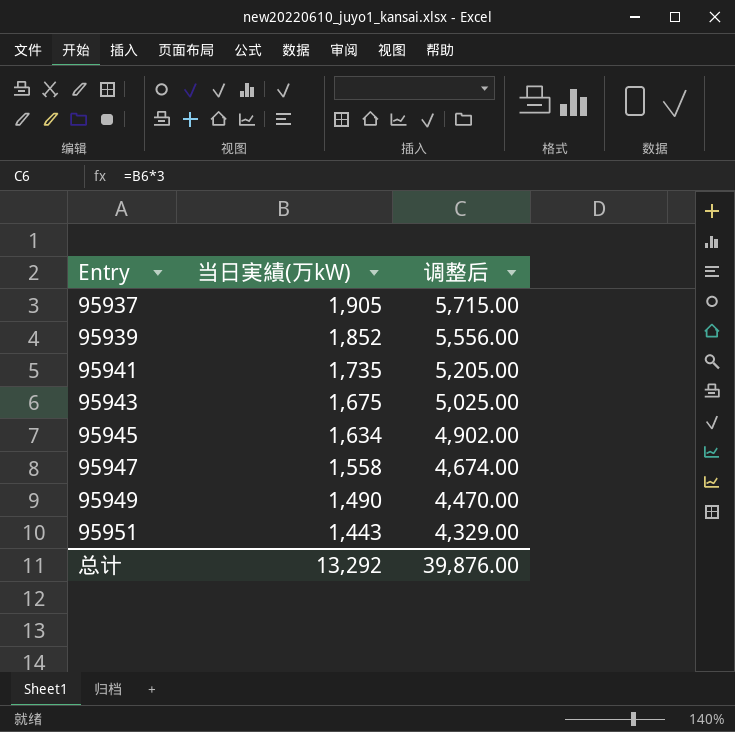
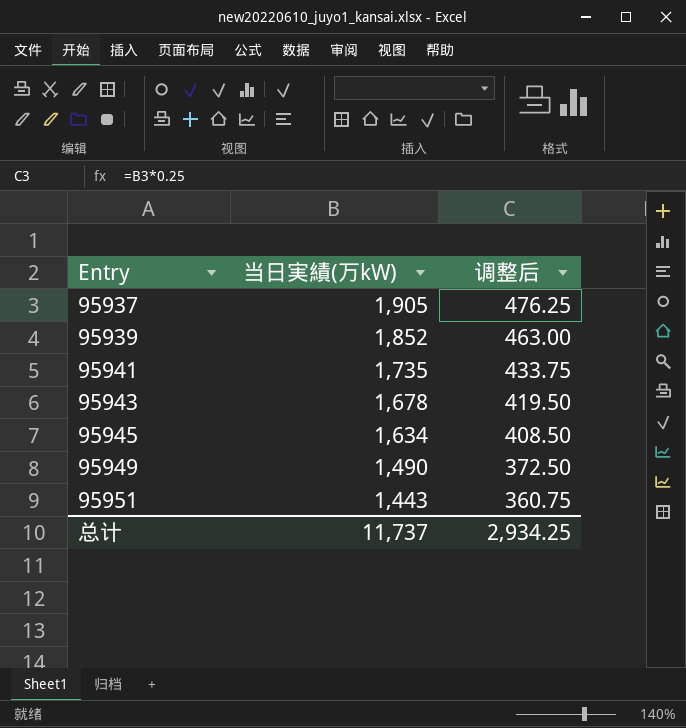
column 调整后 | formula: [当日実績(万kW)] * 3 -> [当日実績(万kW)] * 0.25
row 95947: 1,558 | 4,674.00 -> none
95943 | 当日実績(万kW): 1,675 -> 1,678
总计 | 当日実績(万kW): 13,292 -> 11,737
总计 | 调整后: 39,876.00 -> 2,934.25

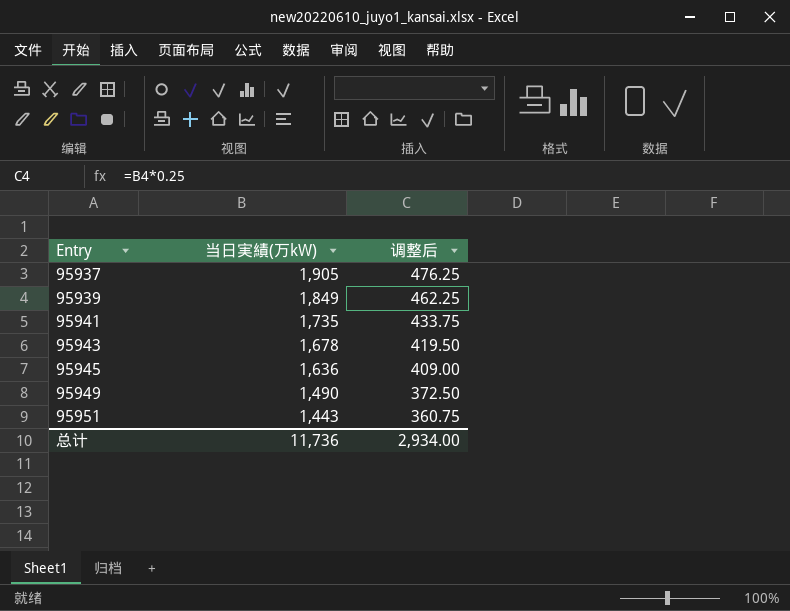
95939 | 当日実績(万kW): 1,852 -> 1,849
95939 | 调整后: 463.00 -> 462.25
95945 | 当日実績(万kW): 1,634 -> 1,636
95945 | 调整后: 408.50 -> 409.00
总计 | 当日実績(万kW): 11,737 -> 11,736
总计 | 调整后: 2,934.25 -> 2,934.00

